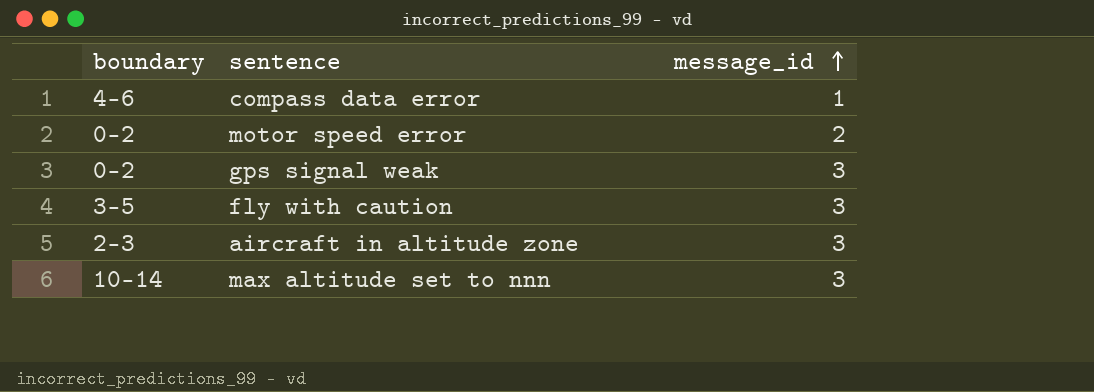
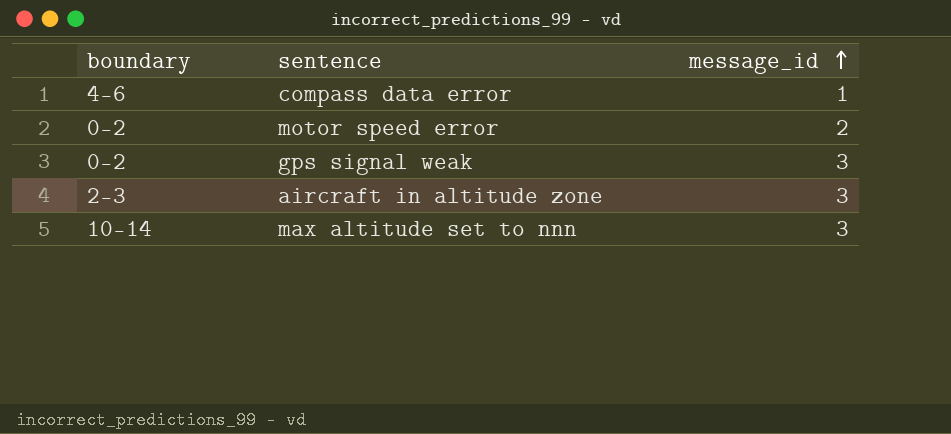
row fly with caution: 3-5 | 3 -> none

